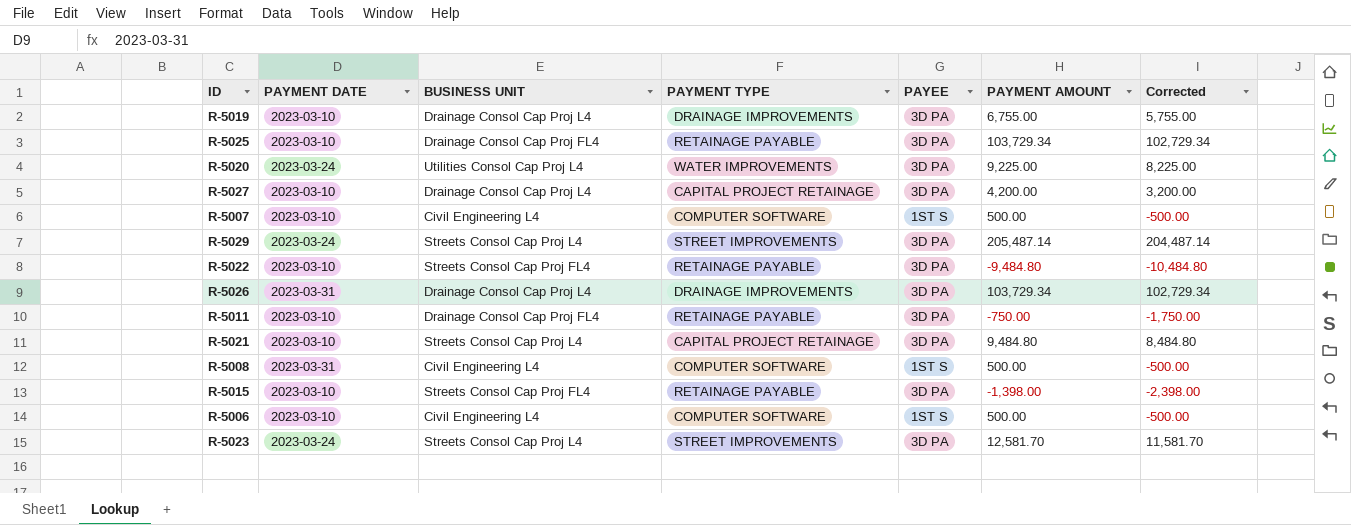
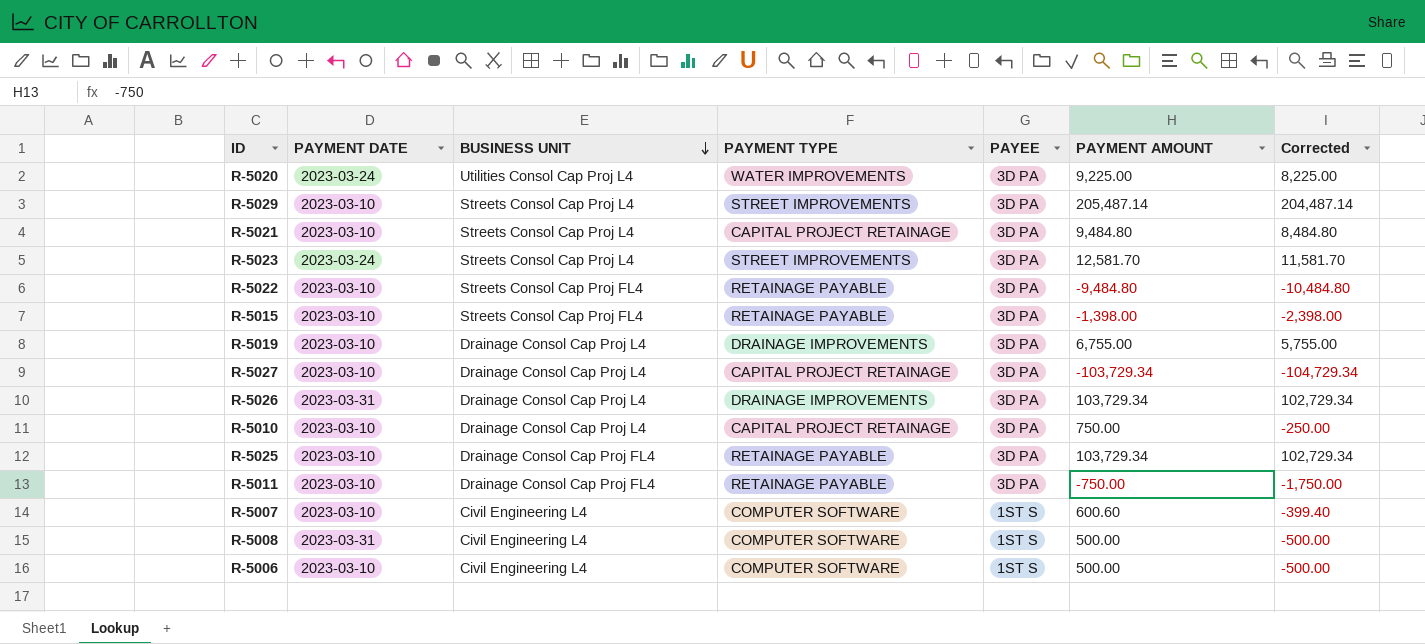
row order: none -> BUSINESS UNIT descending
R-5029 | PAYMENT DATE: 2023-03-24 -> 2023-03-10
R-5027 | PAYMENT AMOUNT: 4,200.00 -> -103,729.34
R-5027 | Corrected: 3,200.00 -> -104,729.34
row R-5010: none -> 2023-03-10 | Drainage Consol Cap Proj L4 | CAPITAL PROJECT RETAINAGE | 3D PA | 750.00 | -250.00
R-5007 | PAYMENT AMOUNT: 500.00 -> 600.60
R-5007 | Corrected: -500.00 -> -399.40

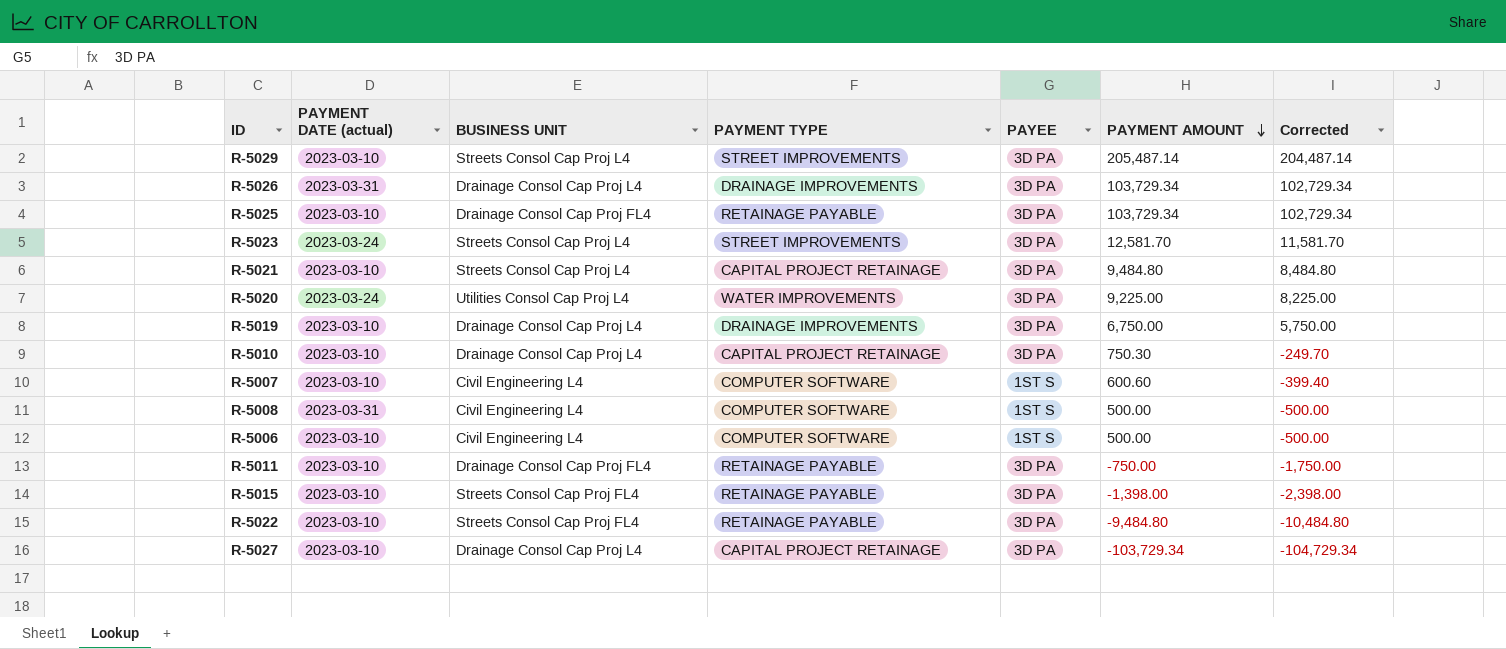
row order: BUSINESS UNIT descending -> PAYMENT AMOUNT descending
column name: PAYMENT DATE -> PAYMENT DATE (actual)
R-5019 | PAYMENT AMOUNT: 6,755.00 -> 6,750.00
R-5019 | Corrected: 5,755.00 -> 5,750.00
R-5010 | PAYMENT AMOUNT: 750.00 -> 750.30
R-5010 | Corrected: -250.00 -> -249.70

